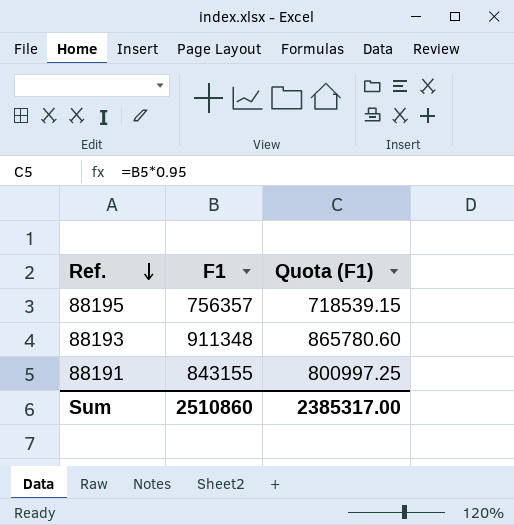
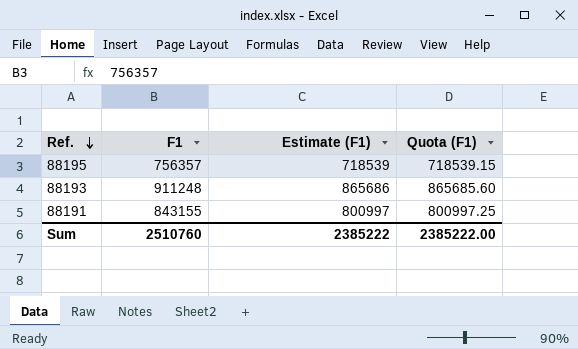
column Estimate (F1) | formula: none -> [F1] * 0.95
88193 | F1: 911348 -> 911248
88193 | Quota (F1): 865780.60 -> 865685.60
Sum | F1: 2510860 -> 2510760
Sum | Quota (F1): 2385317.00 -> 2385222.00

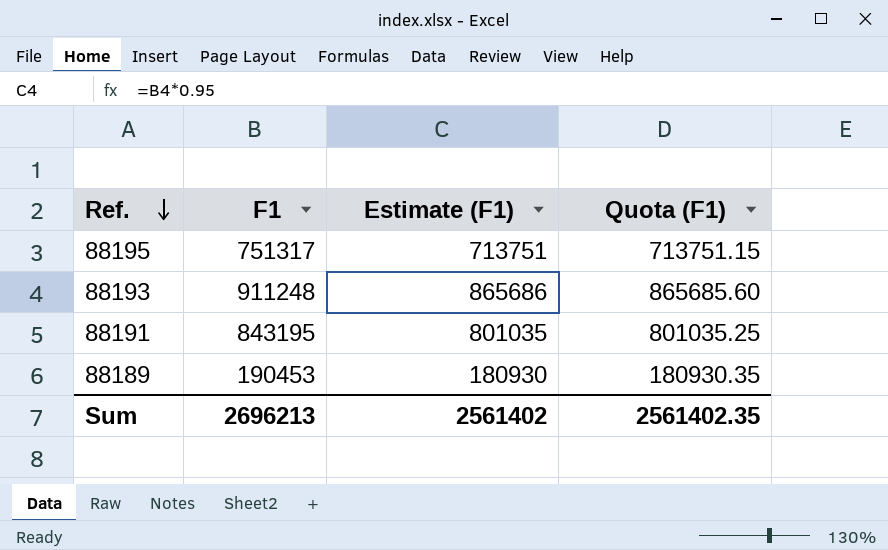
88195 | F1: 756357 -> 751317
88195 | Estimate (F1): 718539 -> 713751
88195 | Quota (F1): 718539.15 -> 713751.15
88191 | F1: 843155 -> 843195
88191 | Estimate (F1): 800997 -> 801035
88191 | Quota (F1): 800997.25 -> 801035.25
row 88189: none -> 190453 | 180930 | 180930.35
Sum | F1: 2510760 -> 2696213
Sum | Estimate (F1): 2385222 -> 2561402
Sum | Quota (F1): 2385222.00 -> 2561402.35

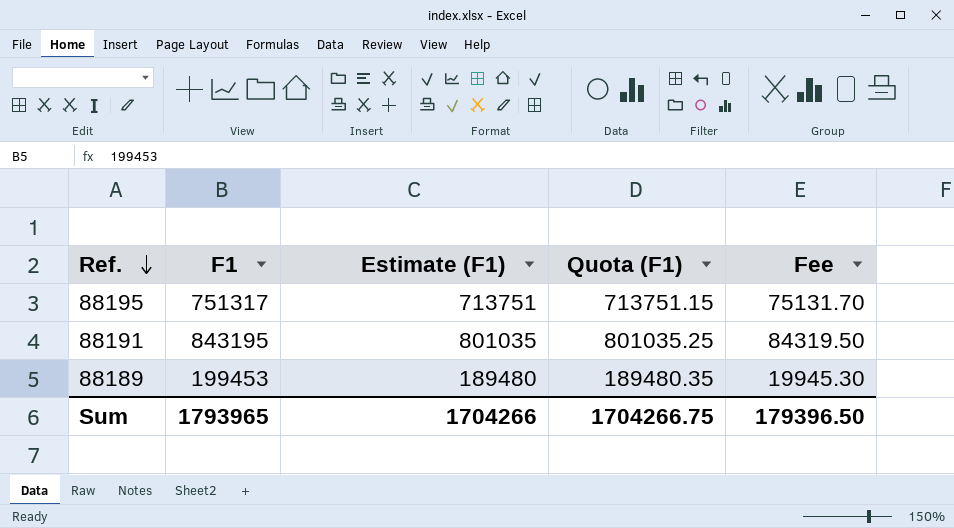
column Fee | formula: none -> [F1] * 0.1
row 88193: 911248 | 865686 | 865685.60 -> none
88189 | F1: 190453 -> 199453
88189 | Estimate (F1): 180930 -> 189480
88189 | Quota (F1): 180930.35 -> 189480.35
Sum | F1: 2696213 -> 1793965
Sum | Estimate (F1): 2561402 -> 1704266
Sum | Quota (F1): 2561402.35 -> 1704266.75

